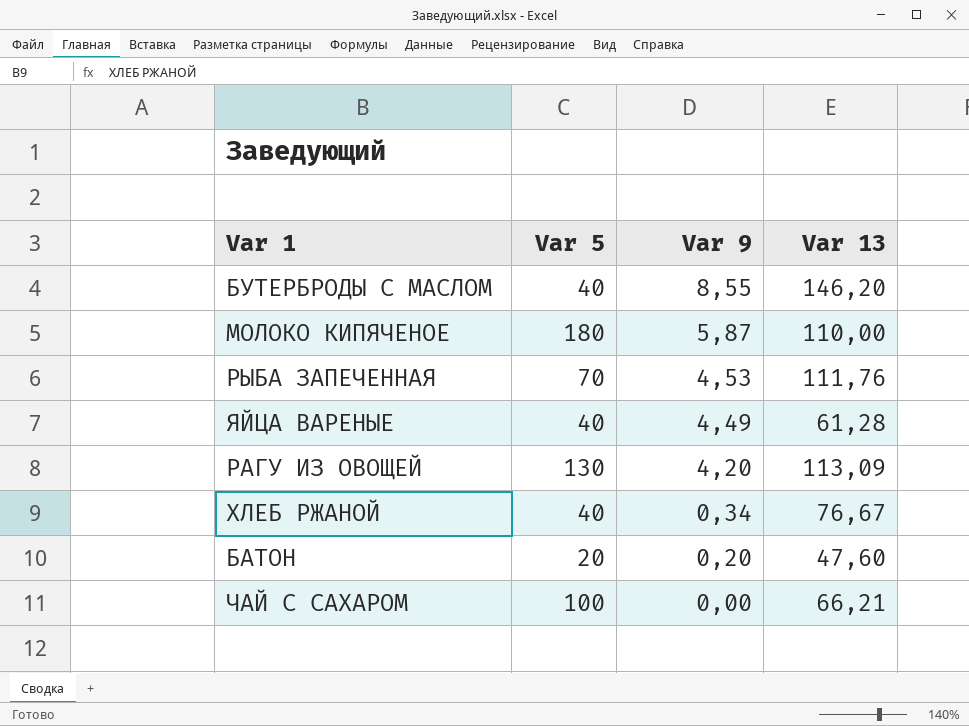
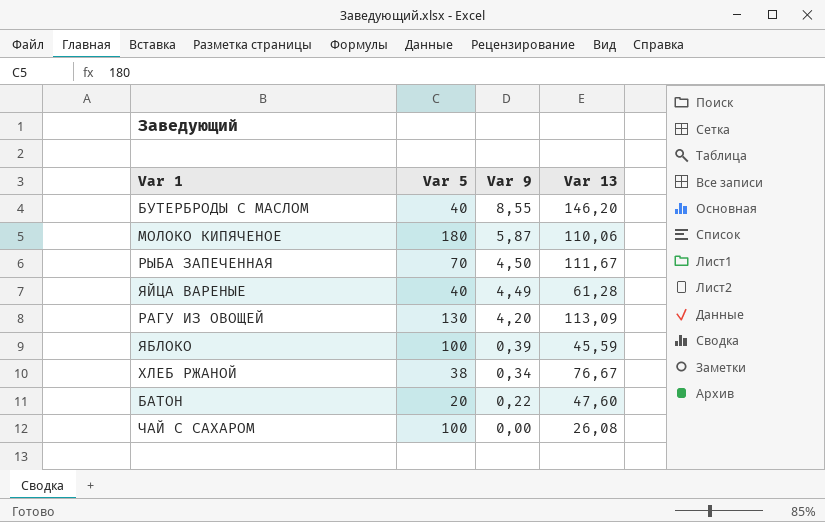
МОЛОКО КИПЯЧЕНОЕ | Var 13: 110,00 -> 110,06
РЫБА ЗАПЕЧЕННАЯ | Var 9: 4,53 -> 4,50
РЫБА ЗАПЕЧЕННАЯ | Var 13: 111,76 -> 111,67
row ЯБЛОКО: none -> 100 | 0,39 | 45,59
ХЛЕБ РЖАНОЙ | Var 5: 40 -> 38
БАТОН | Var 9: 0,20 -> 0,22
ЧАЙ С САХАРОМ | Var 13: 66,21 -> 26,08

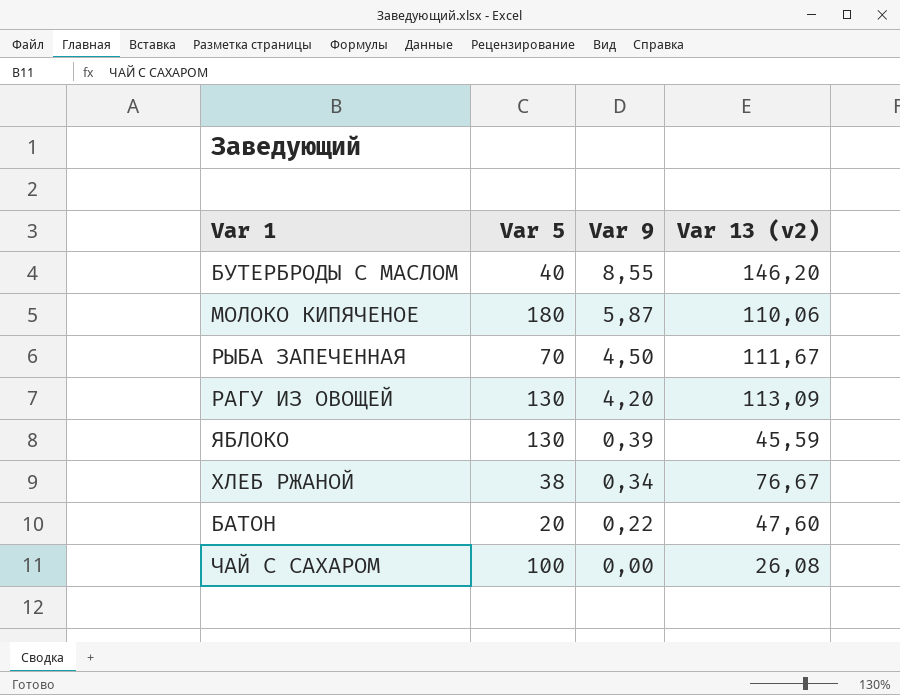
column name: Var 13 -> Var 13 (v2)
row ЯЙЦА ВАРЕНЫЕ: 40 | 4,49 | 61,28 -> none
ЯБЛОКО | Var 5: 100 -> 130

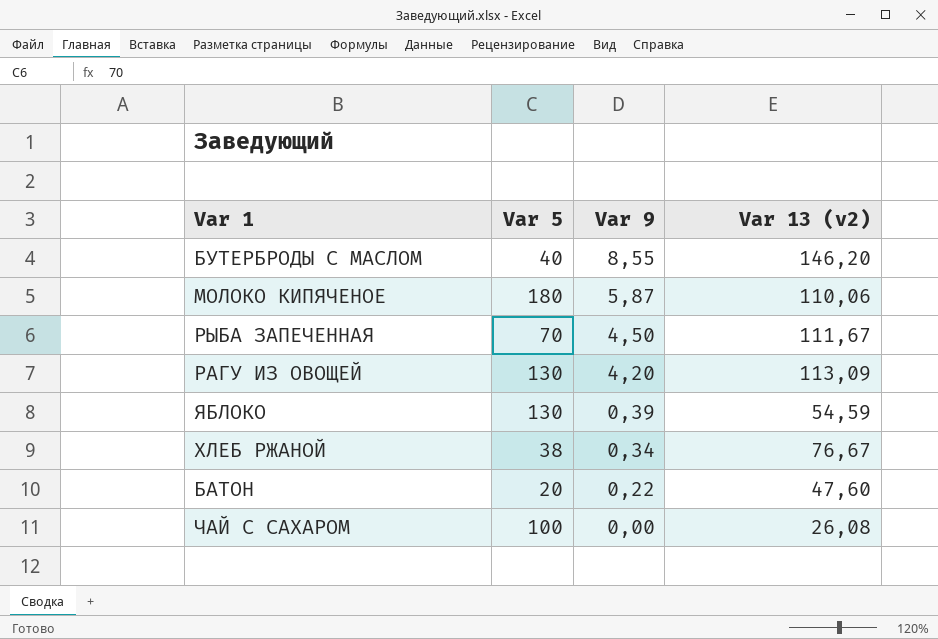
ЯБЛОКО | Var 13 (v2): 45,59 -> 54,59

